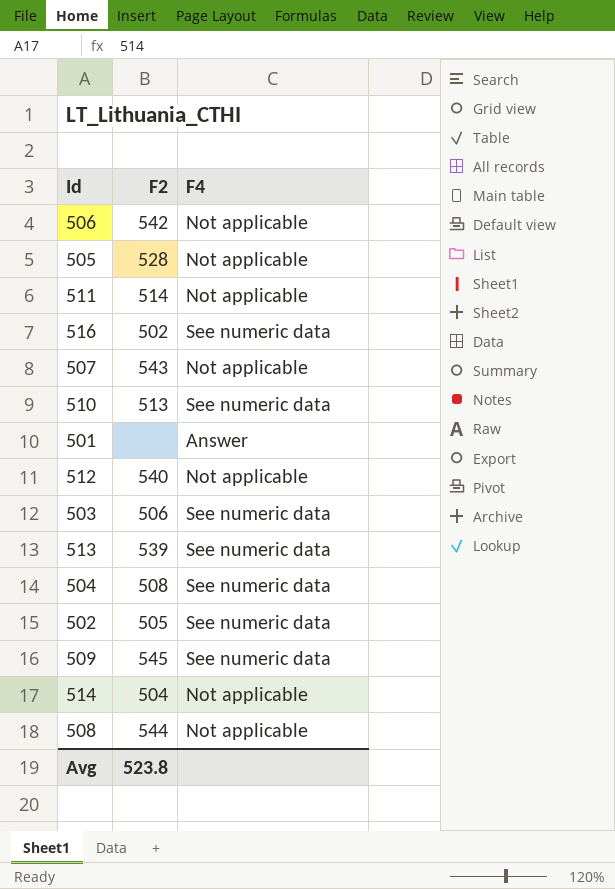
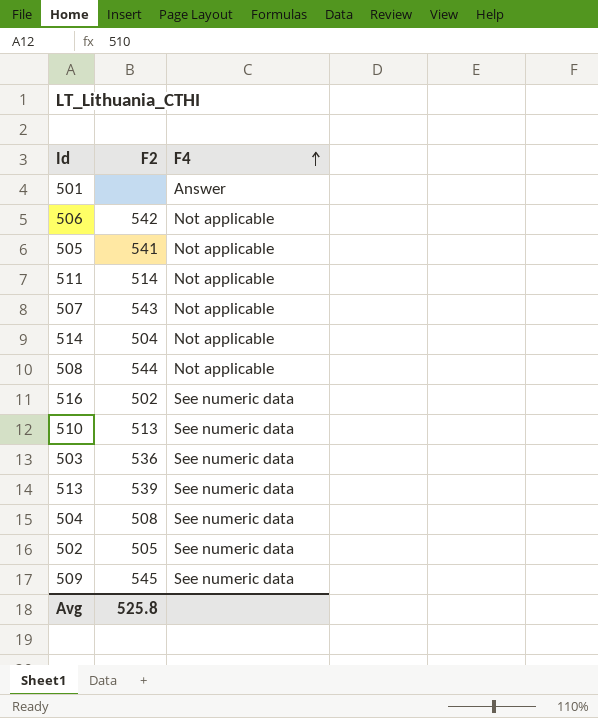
row order: none -> F4 ascending
row 512: 540 | Not applicable -> none
505 | F2: 528 -> 541
503 | F2: 506 -> 536
Avg | F2: 523.8 -> 525.8

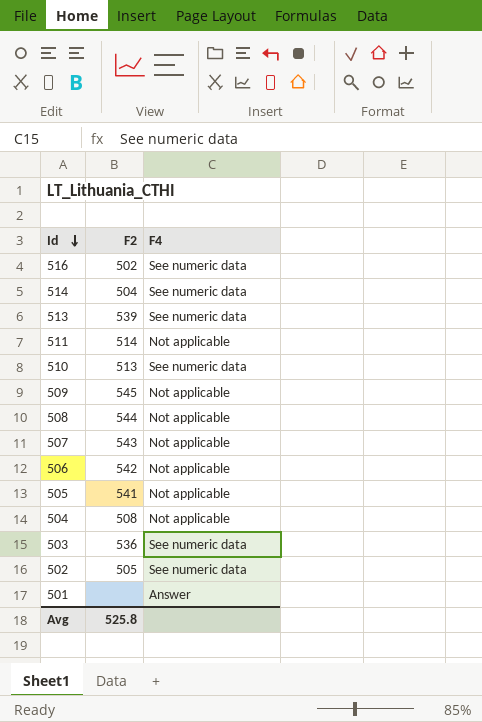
row order: F4 ascending -> Id descending
514 | F4: Not applicable -> See numeric data
509 | F4: See numeric data -> Not applicable
504 | F4: See numeric data -> Not applicable

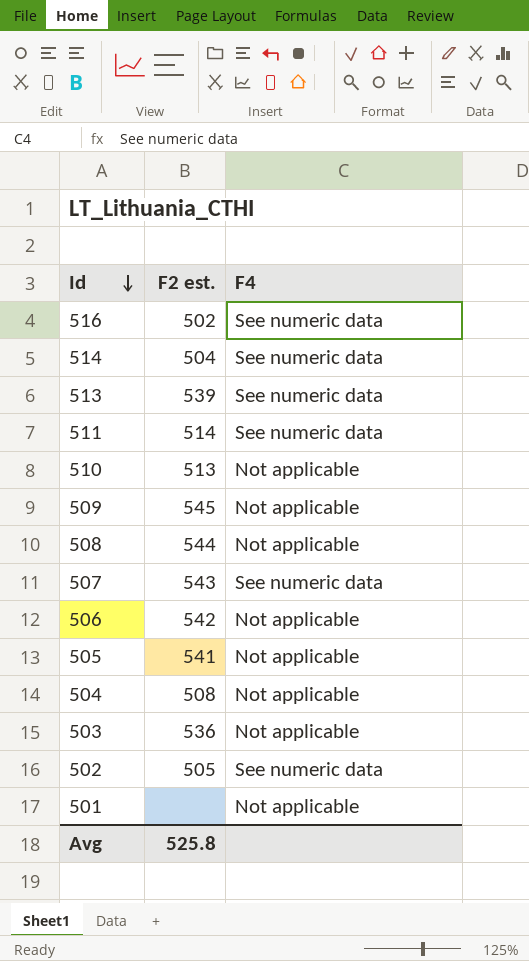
column name: F2 -> F2 est.
511 | F4: Not applicable -> See numeric data
510 | F4: See numeric data -> Not applicable
507 | F4: Not applicable -> See numeric data
503 | F4: See numeric data -> Not applicable
501 | F4: Answer -> Not applicable

